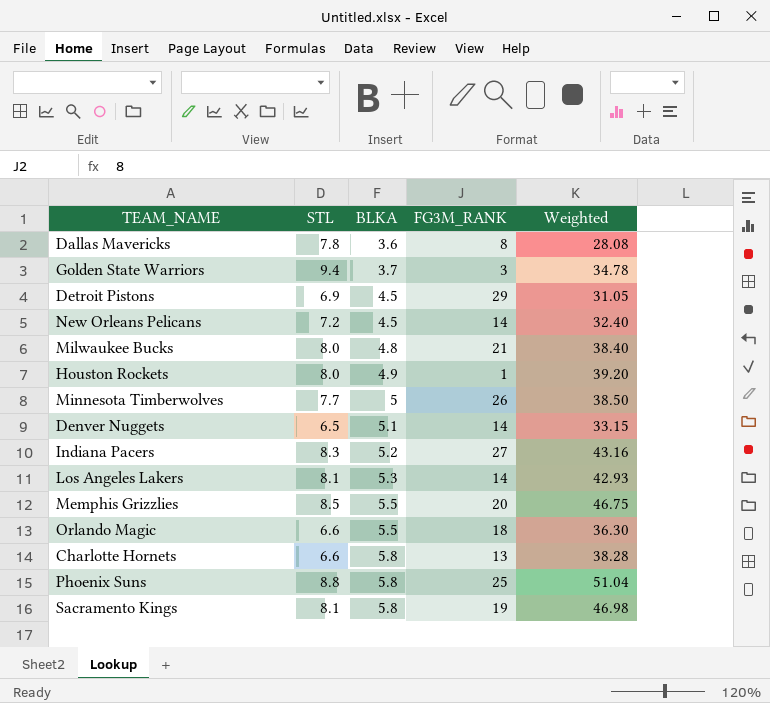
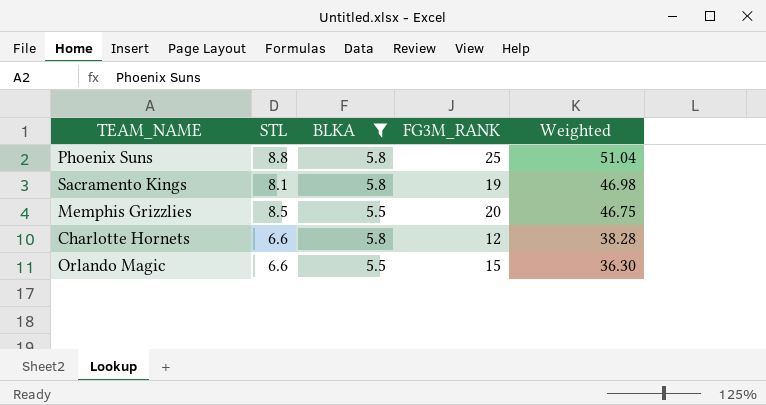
filter: none -> BLKA >= 5.5
row order: BLKA ascending -> Weighted descending
Charlotte Hornets | FG3M_RANK: 13 -> 12
Orlando Magic | FG3M_RANK: 18 -> 15

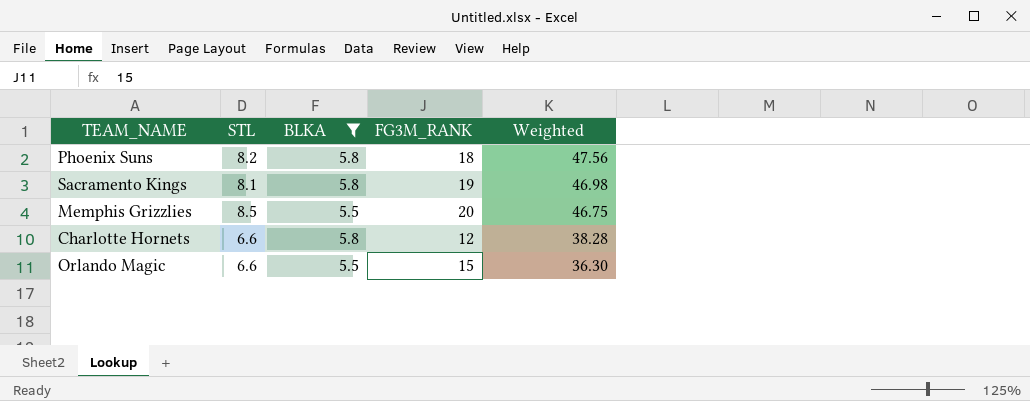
Phoenix Suns | STL: 8.8 -> 8.2
Phoenix Suns | FG3M_RANK: 25 -> 18
Phoenix Suns | Weighted: 51.04 -> 47.56

